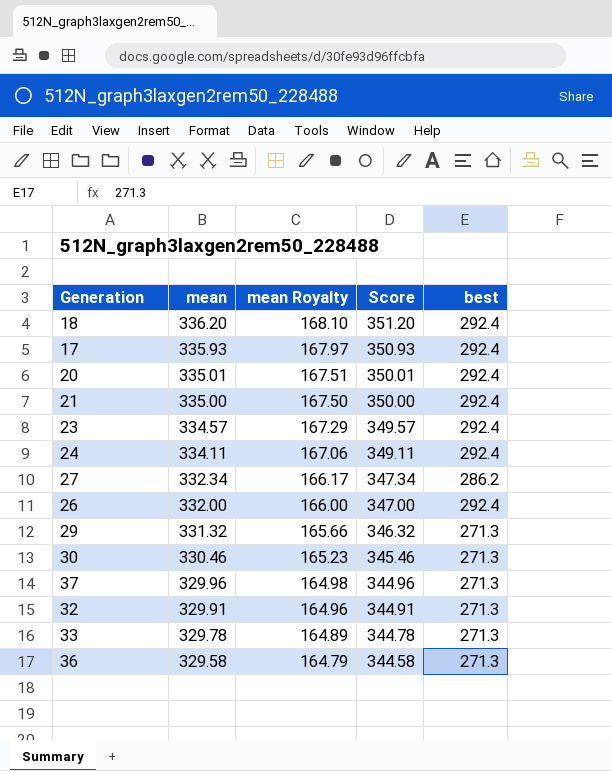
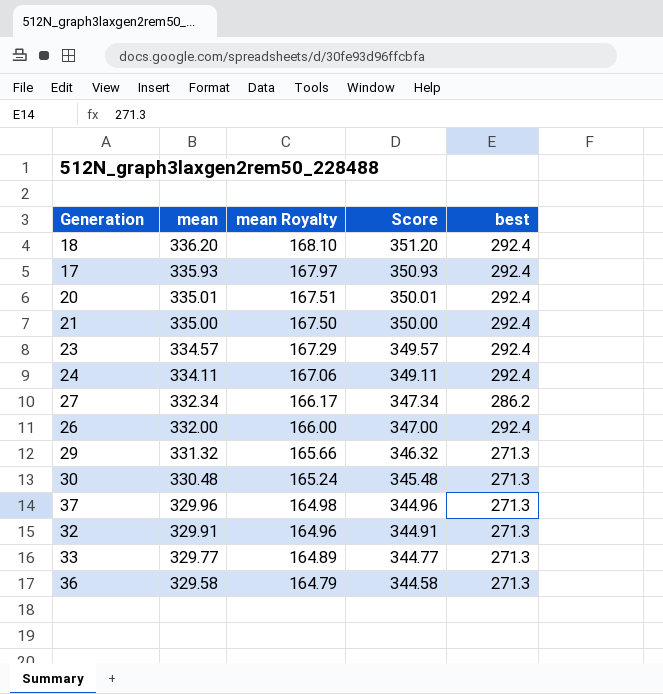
30 | mean: 330.46 -> 330.48
30 | mean Royalty: 165.23 -> 165.24
30 | Score: 345.46 -> 345.48
33 | mean: 329.78 -> 329.77
33 | Score: 344.78 -> 344.77

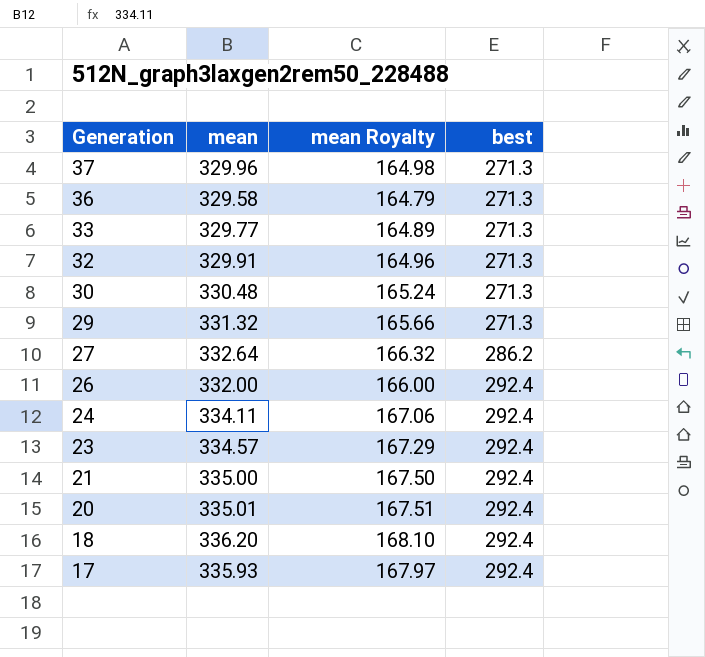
row order: mean descending -> Generation descending
column Score | formula: [mean] + 15 -> none
27 | mean: 332.34 -> 332.64
27 | mean Royalty: 166.17 -> 166.32

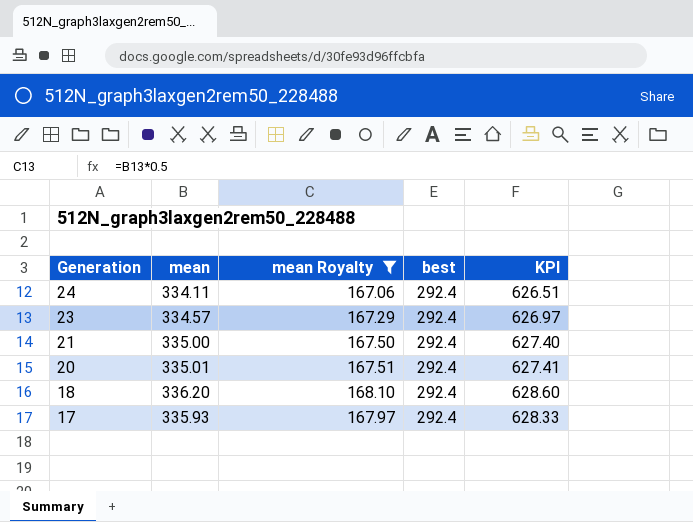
filter: none -> mean Royalty >= 167.06
column KPI | formula: none -> [mean] + [best]

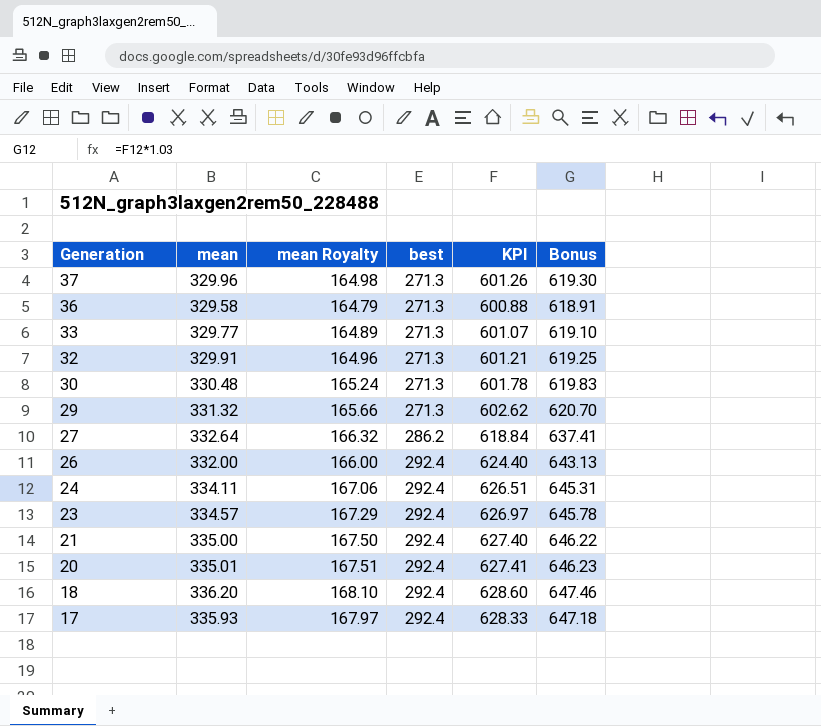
filter: mean Royalty >= 167.06 -> none
column Bonus | formula: none -> [KPI] * 1.03

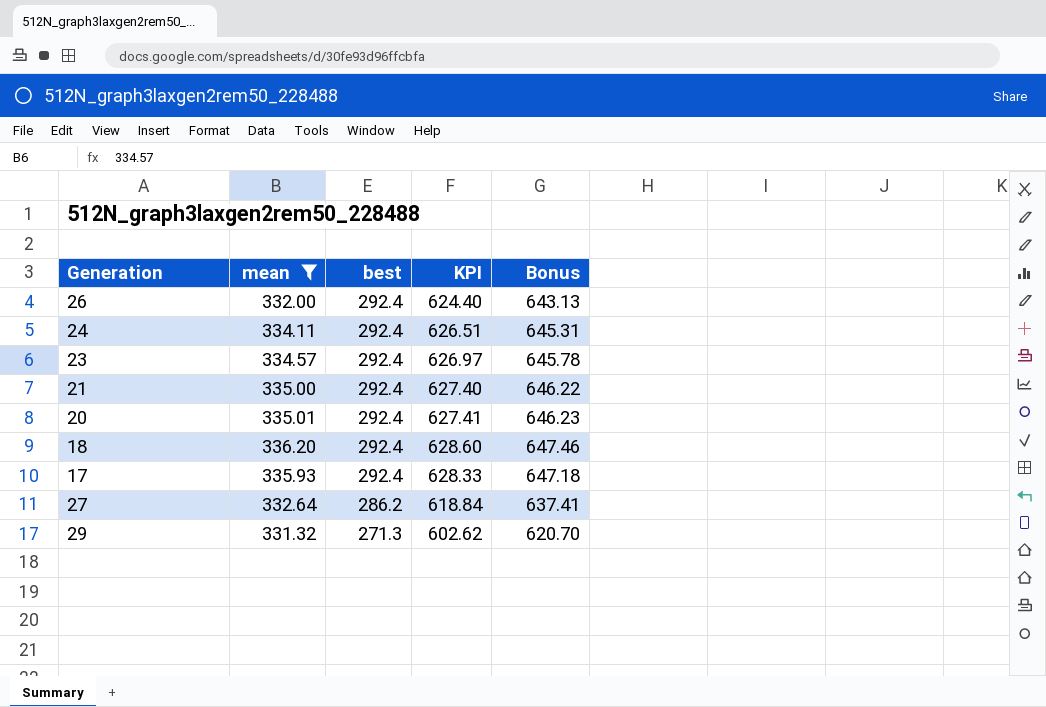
filter: none -> mean >= 331.32
row order: Generation descending -> best descending
column mean Royalty | formula: [mean] * 0.5 -> none

